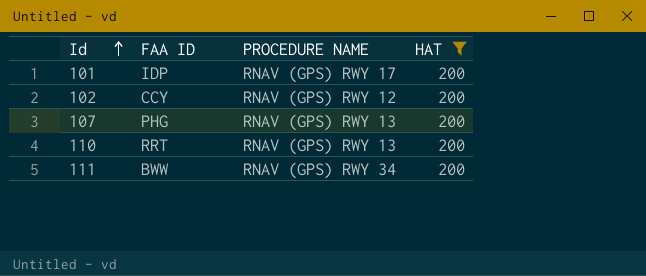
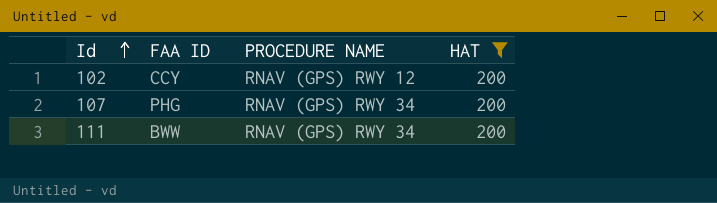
row 101: IDP | RNAV (GPS) RWY 17 | 200 -> none
row 110: RRT | RNAV (GPS) RWY 13 | 200 -> none
107 | PROCEDURE NAME: RNAV (GPS) RWY 13 -> RNAV (GPS) RWY 34

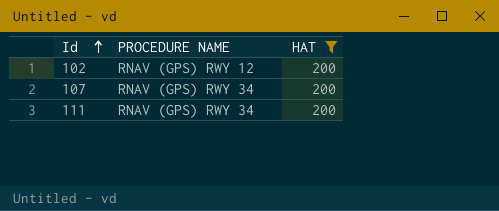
column FAA ID | position: 2 -> none

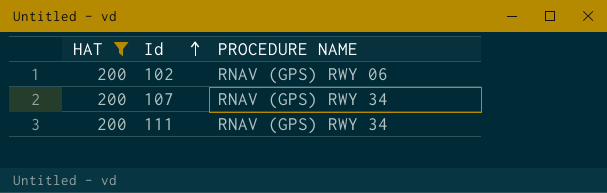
column HAT | position: 3 -> 1
102 | PROCEDURE NAME: RNAV (GPS) RWY 12 -> RNAV (GPS) RWY 06

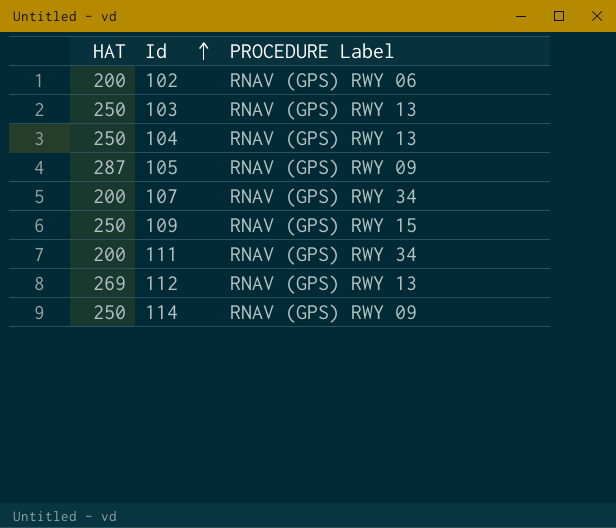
filter: HAT = 200 -> none
column name: PROCEDURE NAME -> PROCEDURE Label

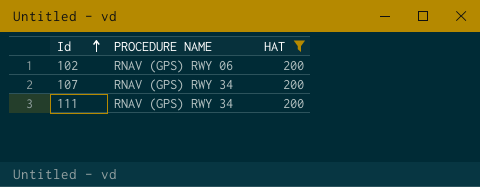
filter: none -> HAT = 200
column name: PROCEDURE Label -> PROCEDURE NAME
column HAT | position: 1 -> 3

